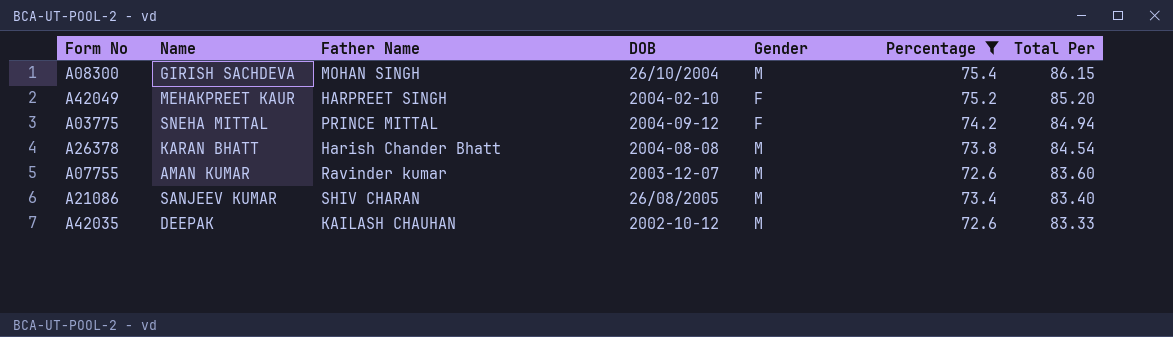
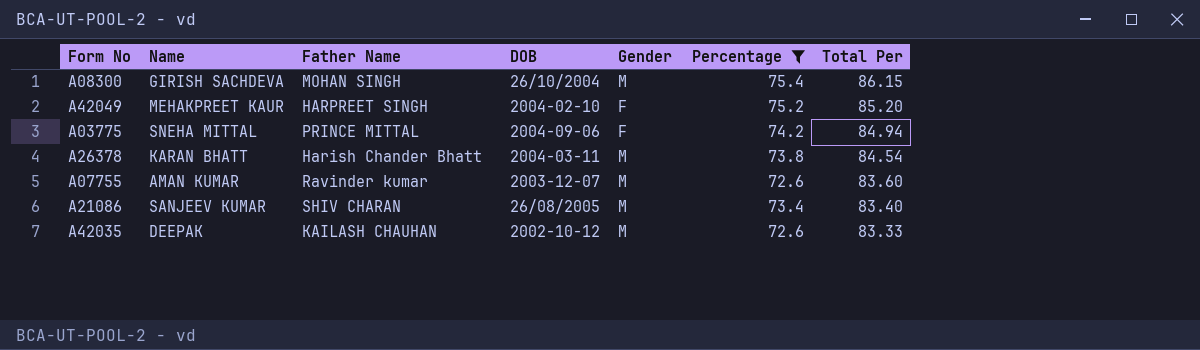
A03775 | DOB: 2004-09-12 -> 2004-09-06
A26378 | DOB: 2004-08-08 -> 2004-03-11

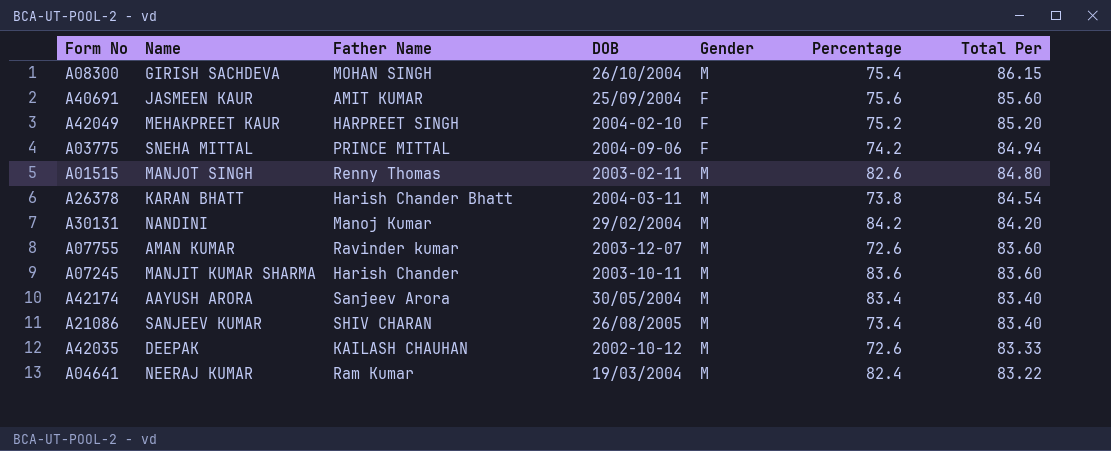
filter: Percentage <= 75.4 -> none

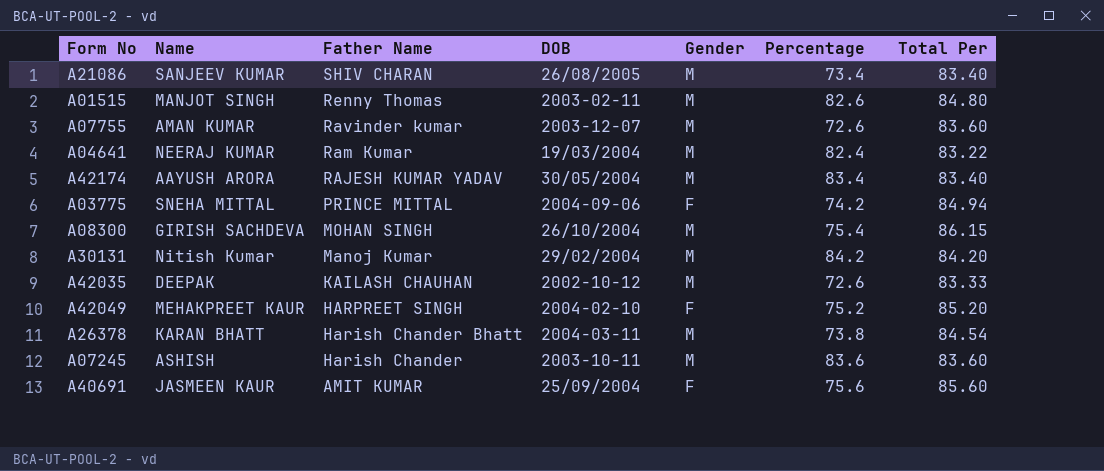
row order: Total Per descending -> Father Name descending
A42174 | Father Name: Sanjeev Arora -> RAJESH KUMAR YADAV
A30131 | Name: NANDINI -> Nitish Kumar
A07245 | Name: MANJIT KUMAR SHARMA -> ASHISH

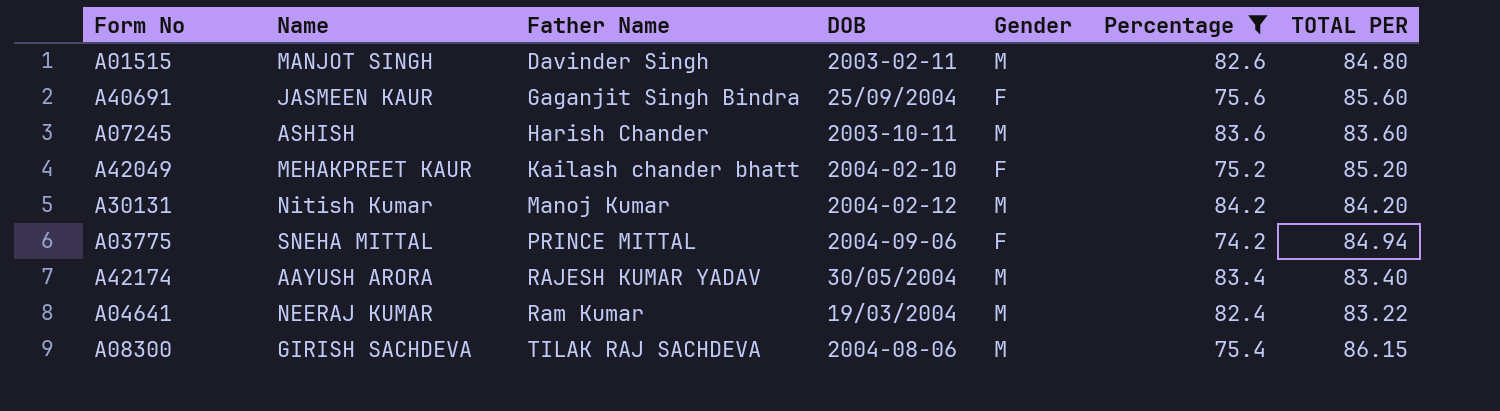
filter: none -> Percentage >= 74.2
row order: Father Name descending -> Father Name ascending
column name: Total Per -> TOTAL PER
A01515 | Father Name: Renny Thomas -> Davinder Singh
A40691 | Father Name: AMIT KUMAR -> Gaganjit Singh Bindra
A42049 | Father Name: HARPREET SINGH -> Kailash chander bhatt
A30131 | DOB: 29/02/2004 -> 2004-02-12
A08300 | Father Name: MOHAN SINGH -> TILAK RAJ SACHDEVA
A08300 | DOB: 26/10/2004 -> 2004-08-06

